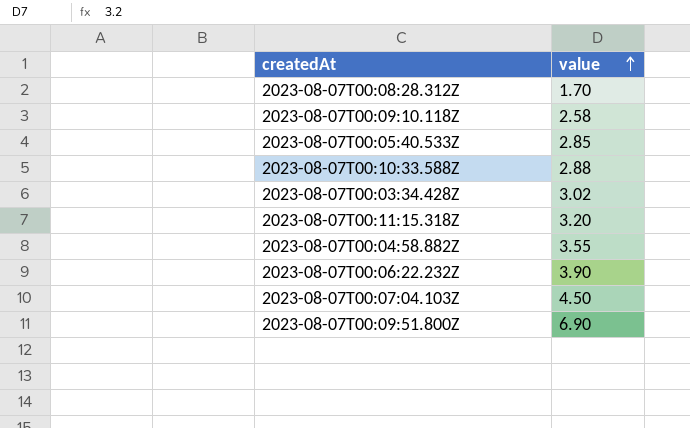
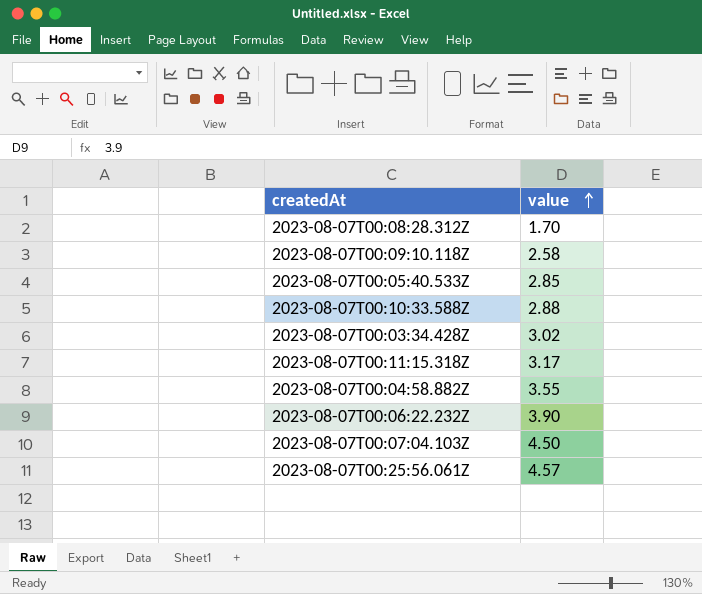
row 2023-08-07T00:09:51.800Z: 6.90 -> none
2023-08-07T00:11:15.318Z | value: 3.20 -> 3.17
row 2023-08-07T00:25:56.061Z: none -> 4.57

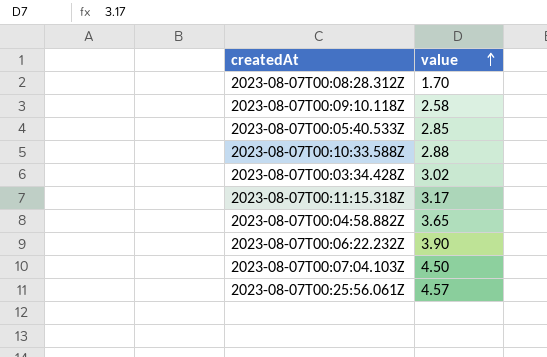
2023-08-07T00:04:58.882Z | value: 3.55 -> 3.65

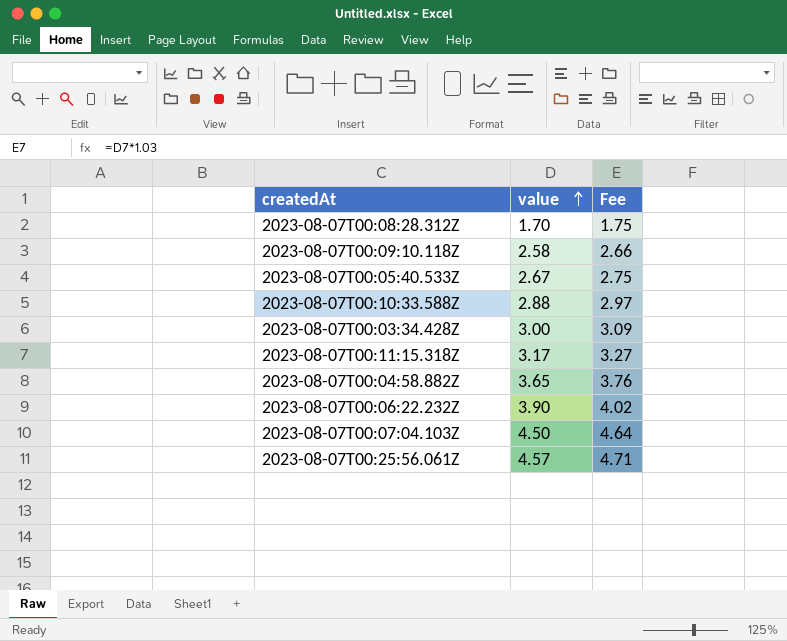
column Fee | formula: none -> [value] * 1.03
2023-08-07T00:05:40.533Z | value: 2.85 -> 2.67
2023-08-07T00:03:34.428Z | value: 3.02 -> 3.00

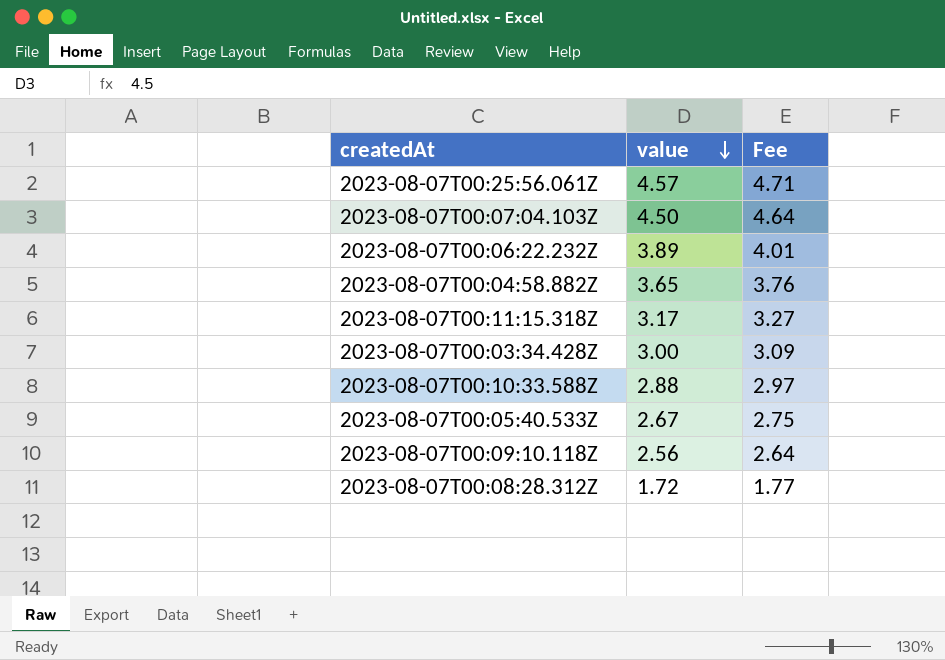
row order: value ascending -> value descending
2023-08-07T00:06:22.232Z | value: 3.90 -> 3.89
2023-08-07T00:06:22.232Z | Fee: 4.02 -> 4.01
2023-08-07T00:09:10.118Z | value: 2.58 -> 2.56
2023-08-07T00:09:10.118Z | Fee: 2.66 -> 2.64
2023-08-07T00:08:28.312Z | value: 1.70 -> 1.72
2023-08-07T00:08:28.312Z | Fee: 1.75 -> 1.77

